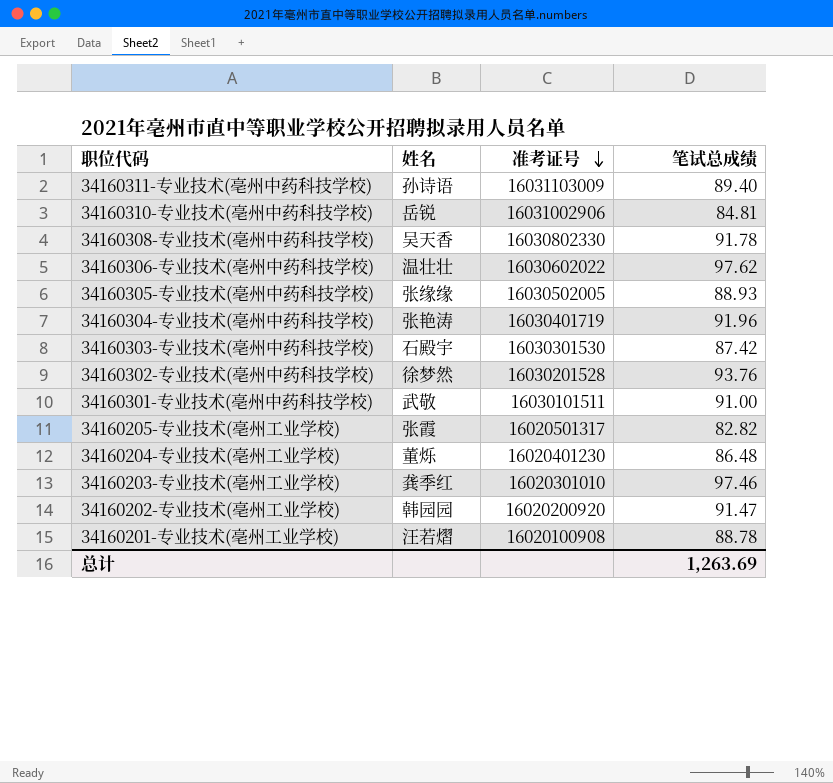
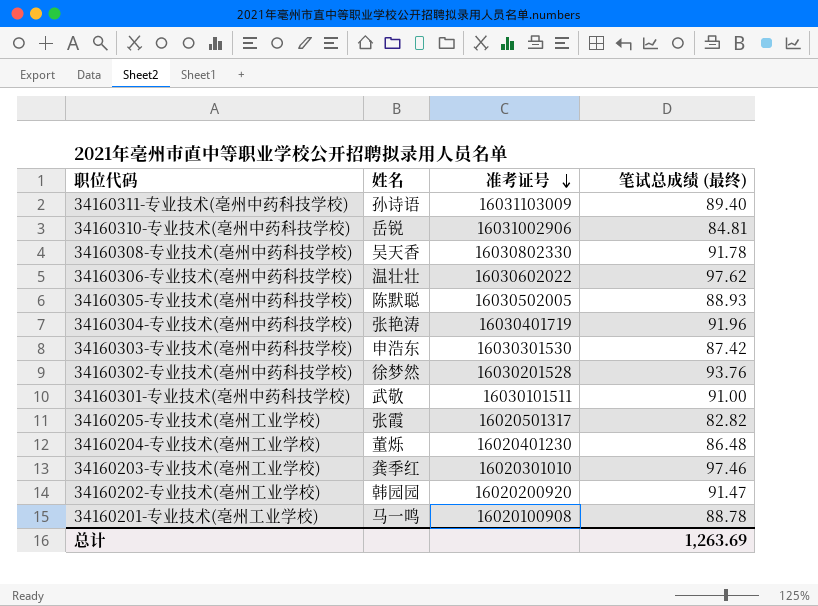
column name: 笔试总成绩 -> 笔试总成绩 (最终)
34160305-专业技术(亳州中药科技学校) | 姓名: 张缘缘 -> 陈默聪
34160303-专业技术(亳州中药科技学校) | 姓名: 石殿宇 -> 申浩东
34160201-专业技术(亳州工业学校) | 姓名: 汪若熠 -> 马一鸣

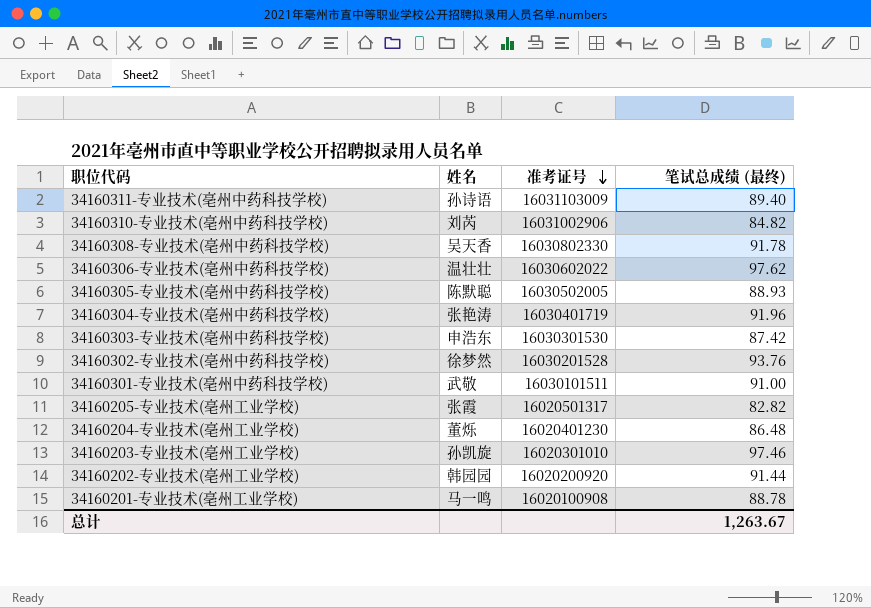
34160310-专业技术(亳州中药科技学校) | 姓名: 岳锐 -> 刘芮
34160310-专业技术(亳州中药科技学校) | 笔试总成绩 (最终): 84.81 -> 84.82
34160203-专业技术(亳州工业学校) | 姓名: 龚季红 -> 孙凯旋
34160202-专业技术(亳州工业学校) | 笔试总成绩 (最终): 91.47 -> 91.44
总计 | 笔试总成绩 (最终): 1,263.69 -> 1,263.67

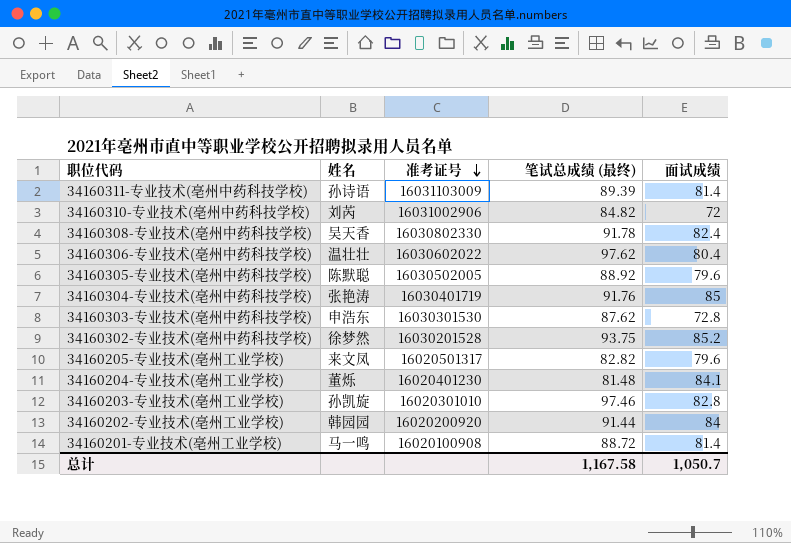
column 面试成绩 | position: none -> 5
row 34160301-专业技术(亳州中药科技学校): 武敬 | 16030101511 | 91.00 -> none
34160311-专业技术(亳州中药科技学校) | 笔试总成绩 (最终): 89.40 -> 89.39
34160305-专业技术(亳州中药科技学校) | 笔试总成绩 (最终): 88.93 -> 88.92
34160304-专业技术(亳州中药科技学校) | 笔试总成绩 (最终): 91.96 -> 91.76
34160303-专业技术(亳州中药科技学校) | 笔试总成绩 (最终): 87.42 -> 87.62
34160302-专业技术(亳州中药科技学校) | 笔试总成绩 (最终): 93.76 -> 93.75
34160205-专业技术(亳州工业学校) | 姓名: 张霞 -> 来文凤
34160204-专业技术(亳州工业学校) | 笔试总成绩 (最终): 86.48 -> 81.48
34160201-专业技术(亳州工业学校) | 笔试总成绩 (最终): 88.78 -> 88.72
总计 | 笔试总成绩 (最终): 1,263.67 -> 1,167.58

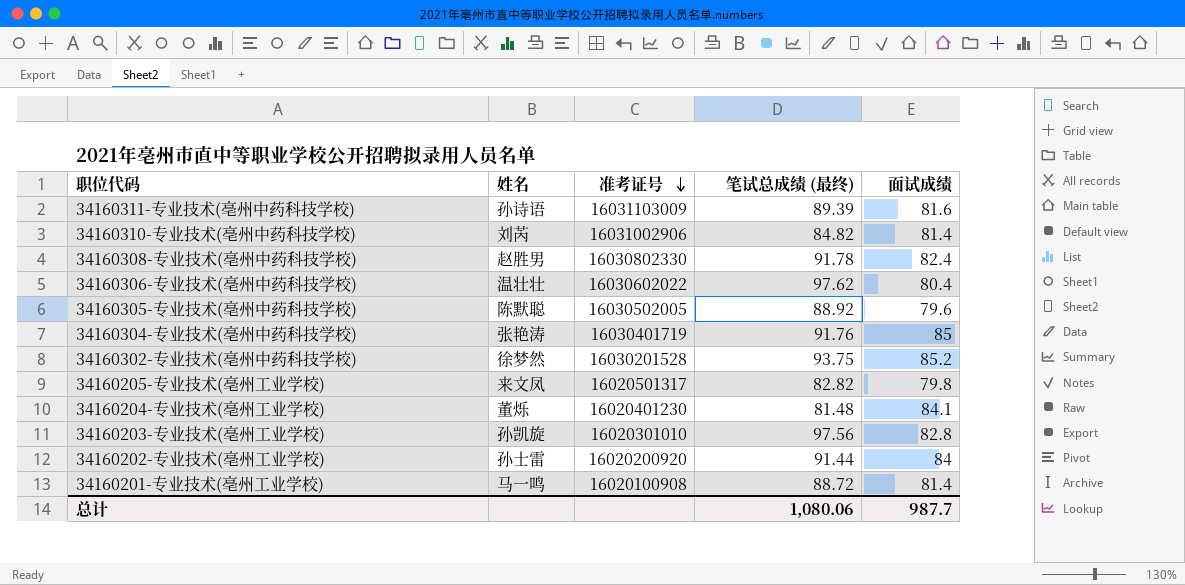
row 34160303-专业技术(亳州中药科技学校): 申浩东 | 16030301530 | 87.62 | 72.8 -> none
34160311-专业技术(亳州中药科技学校) | 面试成绩: 81.4 -> 81.6
34160310-专业技术(亳州中药科技学校) | 面试成绩: 72 -> 81.4
34160308-专业技术(亳州中药科技学校) | 姓名: 吴天香 -> 赵胜男
34160205-专业技术(亳州工业学校) | 面试成绩: 79.6 -> 79.8
34160203-专业技术(亳州工业学校) | 笔试总成绩 (最终): 97.46 -> 97.56
34160202-专业技术(亳州工业学校) | 姓名: 韩园园 -> 孙士雷
总计 | 笔试总成绩 (最终): 1,167.58 -> 1,080.06
总计 | 面试成绩: 1,050.7 -> 987.7

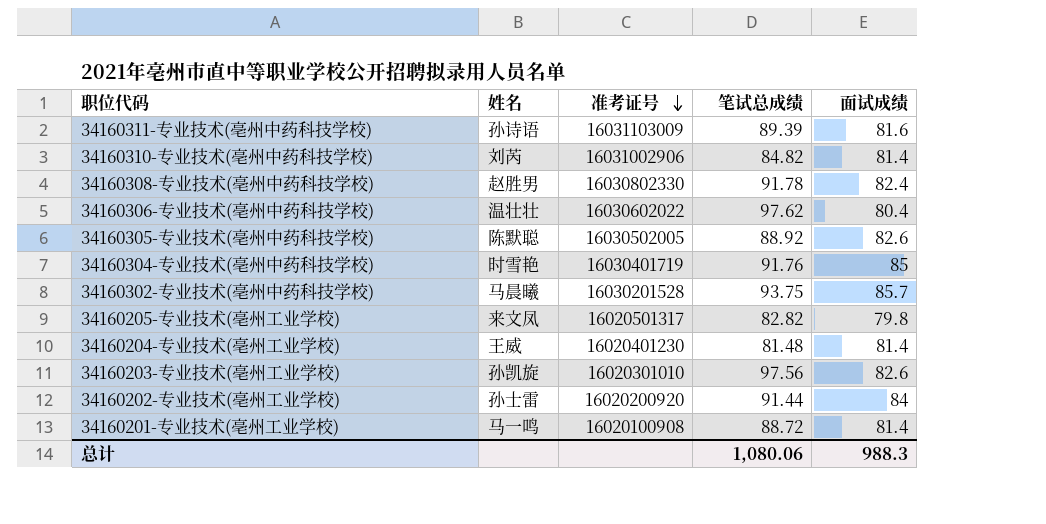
column name: 笔试总成绩 (最终) -> 笔试总成绩
34160305-专业技术(亳州中药科技学校) | 面试成绩: 79.6 -> 82.6
34160304-专业技术(亳州中药科技学校) | 姓名: 张艳涛 -> 时雪艳
34160302-专业技术(亳州中药科技学校) | 姓名: 徐梦然 -> 马晨曦
34160302-专业技术(亳州中药科技学校) | 面试成绩: 85.2 -> 85.7
34160204-专业技术(亳州工业学校) | 姓名: 董烁 -> 王威
34160204-专业技术(亳州工业学校) | 面试成绩: 84.1 -> 81.4
34160203-专业技术(亳州工业学校) | 面试成绩: 82.8 -> 82.6
总计 | 面试成绩: 987.7 -> 988.3

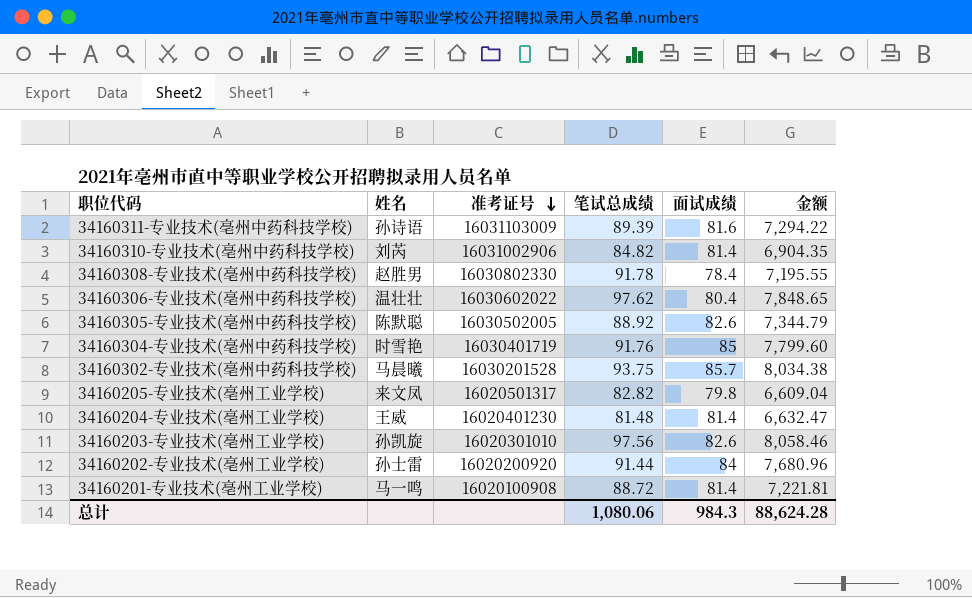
column 金额 | formula: none -> [笔试总成绩] * [面试成绩]
34160308-专业技术(亳州中药科技学校) | 面试成绩: 82.4 -> 78.4
总计 | 面试成绩: 988.3 -> 984.3

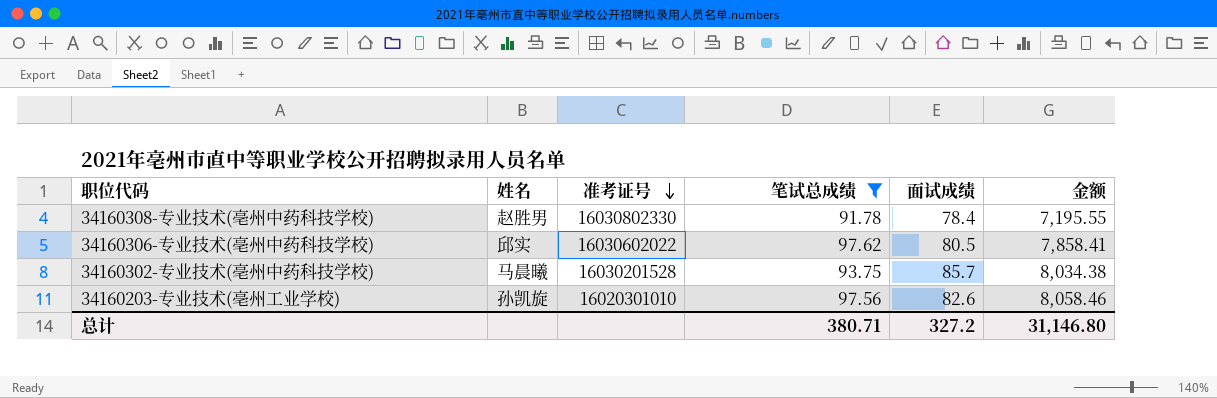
filter: none -> 笔试总成绩 >= 91.78
34160306-专业技术(亳州中药科技学校) | 姓名: 温壮壮 -> 邱实
34160306-专业技术(亳州中药科技学校) | 面试成绩: 80.4 -> 80.5
34160306-专业技术(亳州中药科技学校) | 金额: 7,848.65 -> 7,858.41
总计 | 笔试总成绩: 1,080.06 -> 380.71
总计 | 面试成绩: 984.3 -> 327.2
总计 | 金额: 88,624.28 -> 31,146.80

